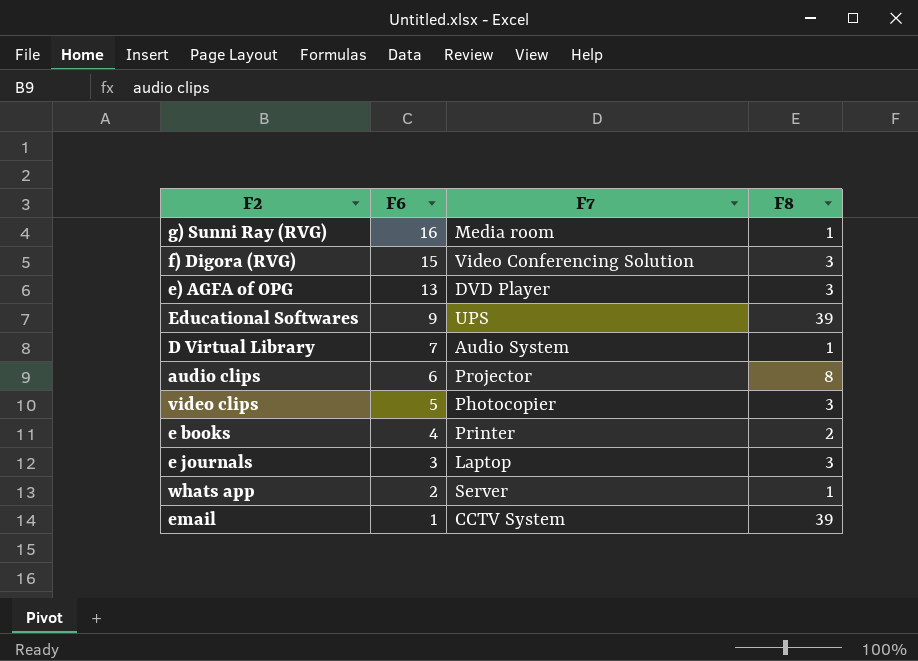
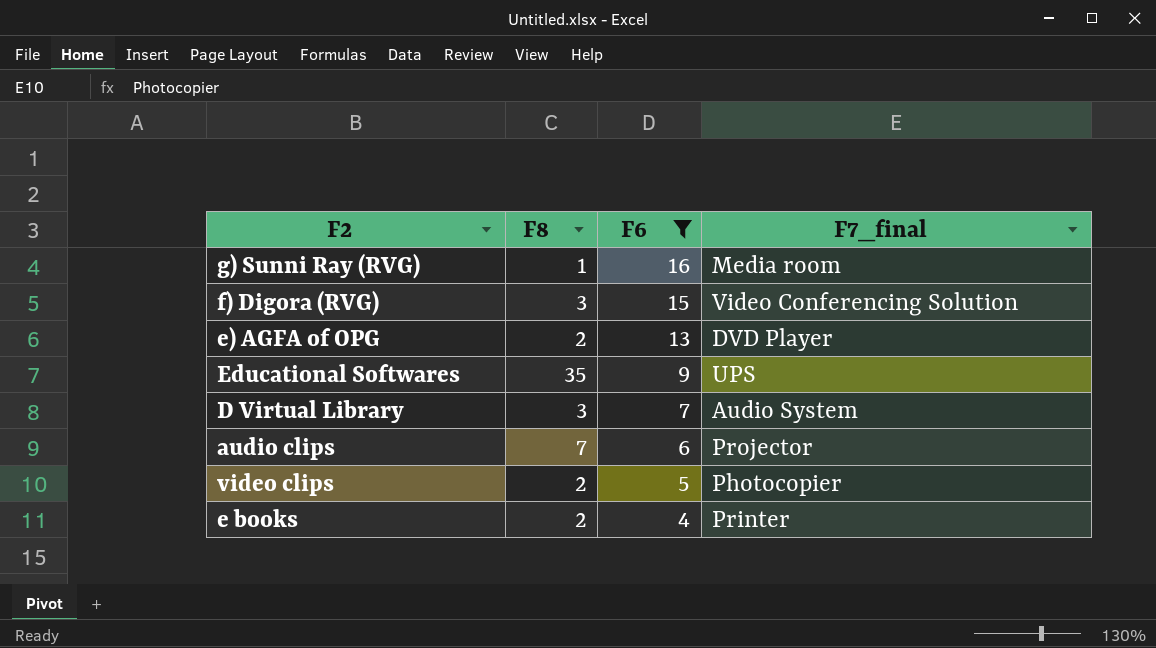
filter: none -> F6 >= 4
column F8 | position: 4 -> 2
column name: F7 -> F7_final
e) AGFA of OPG | F8: 3 -> 2
Educational Softwares | F8: 39 -> 35
D Virtual Library | F8: 1 -> 3
audio clips | F8: 8 -> 7
video clips | F8: 3 -> 2

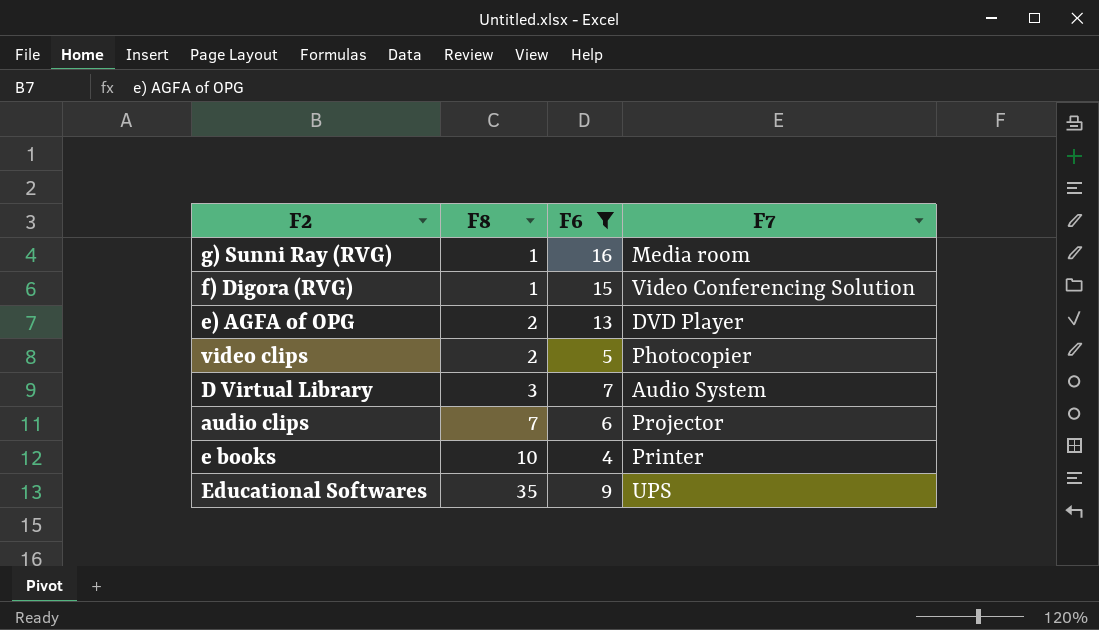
row order: F6 descending -> F8 ascending
column name: F7_final -> F7
f) Digora (RVG) | F8: 3 -> 1
e books | F8: 2 -> 10

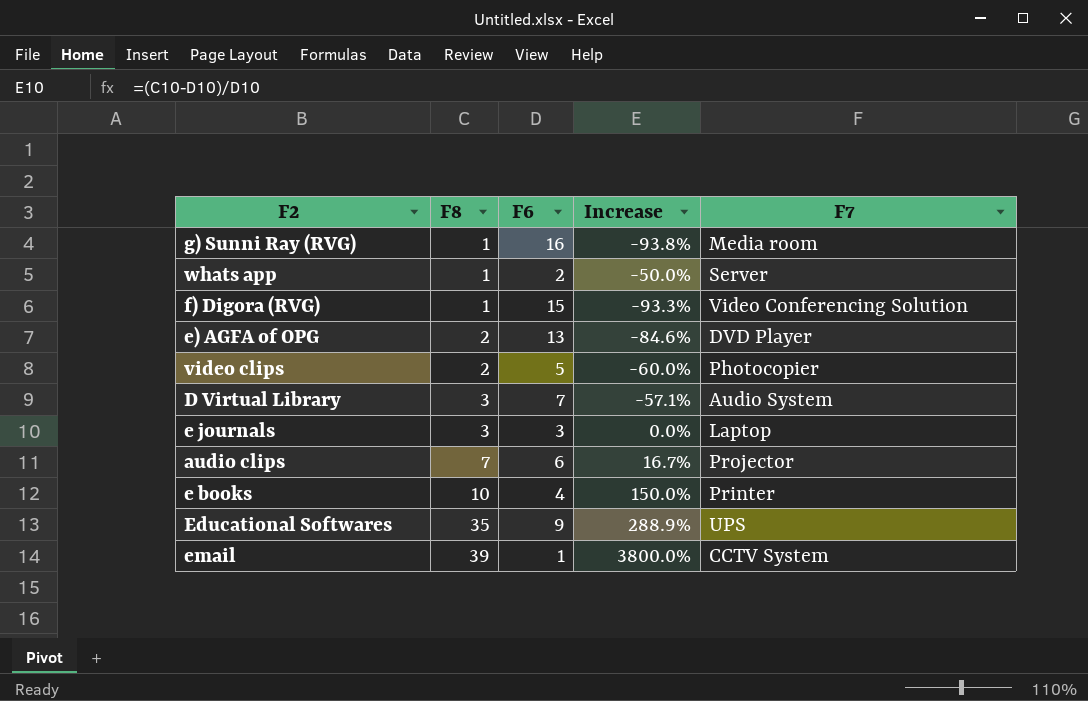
filter: F6 >= 4 -> none
column Increase | formula: none -> ([F8] - [F6]) / [F6]

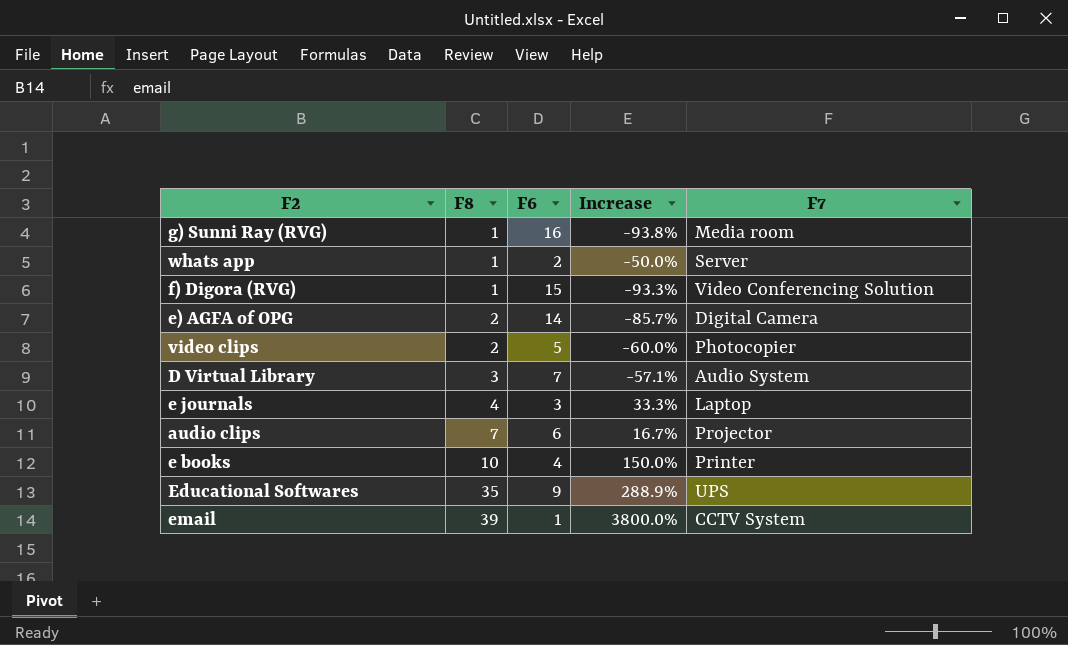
e) AGFA of OPG | F6: 13 -> 14
e) AGFA of OPG | Increase: -84.6% -> -85.7%
e) AGFA of OPG | F7: DVD Player -> Digital Camera
e journals | F8: 3 -> 4
e journals | Increase: 0.0% -> 33.3%

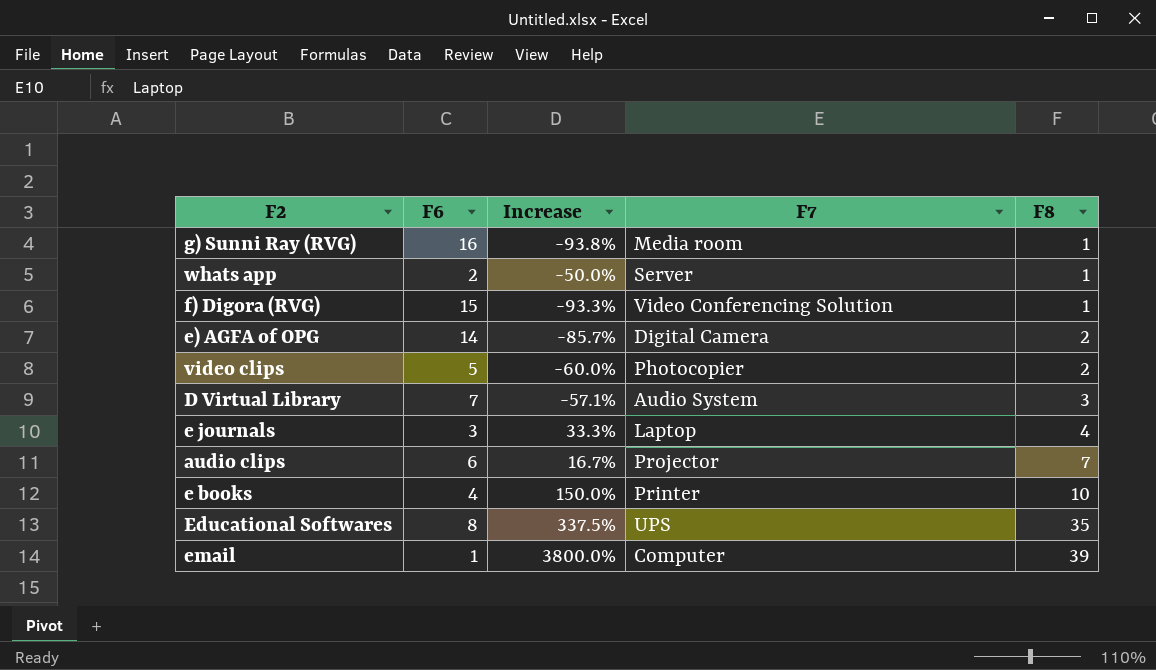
column F8 | position: 2 -> 5
Educational Softwares | F6: 9 -> 8
Educational Softwares | Increase: 288.9% -> 337.5%
email | F7: CCTV System -> Computer

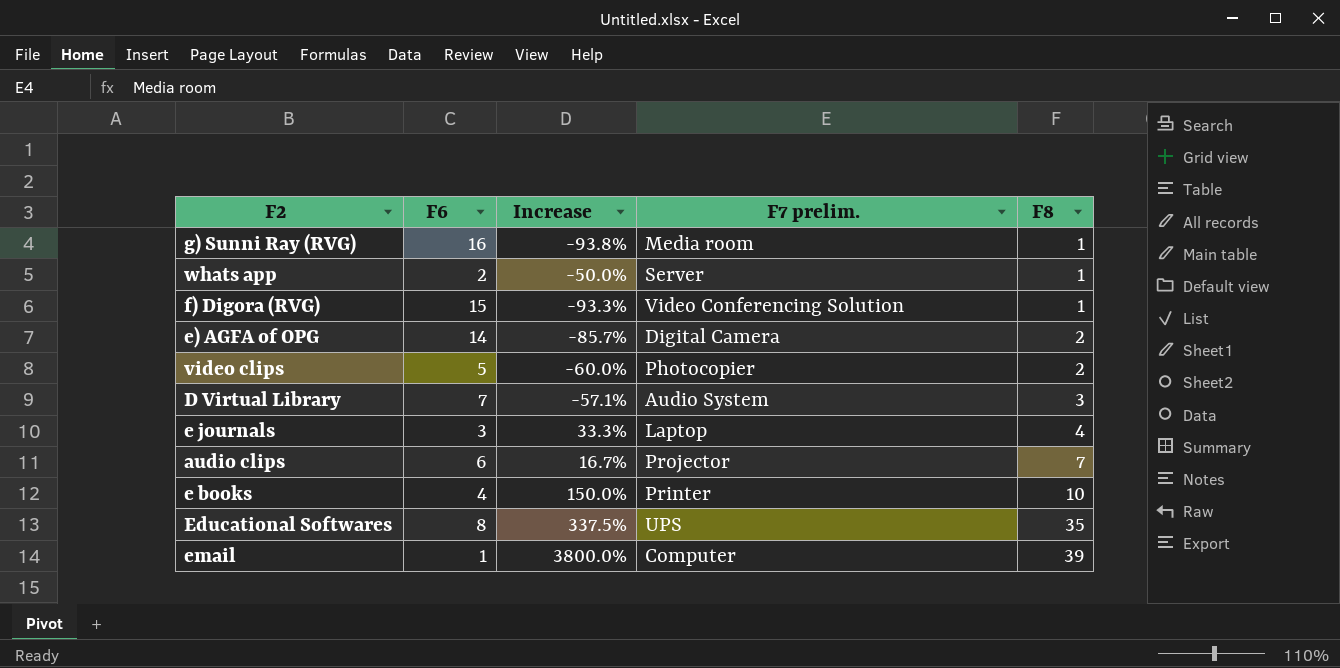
column name: F7 -> F7 prelim.

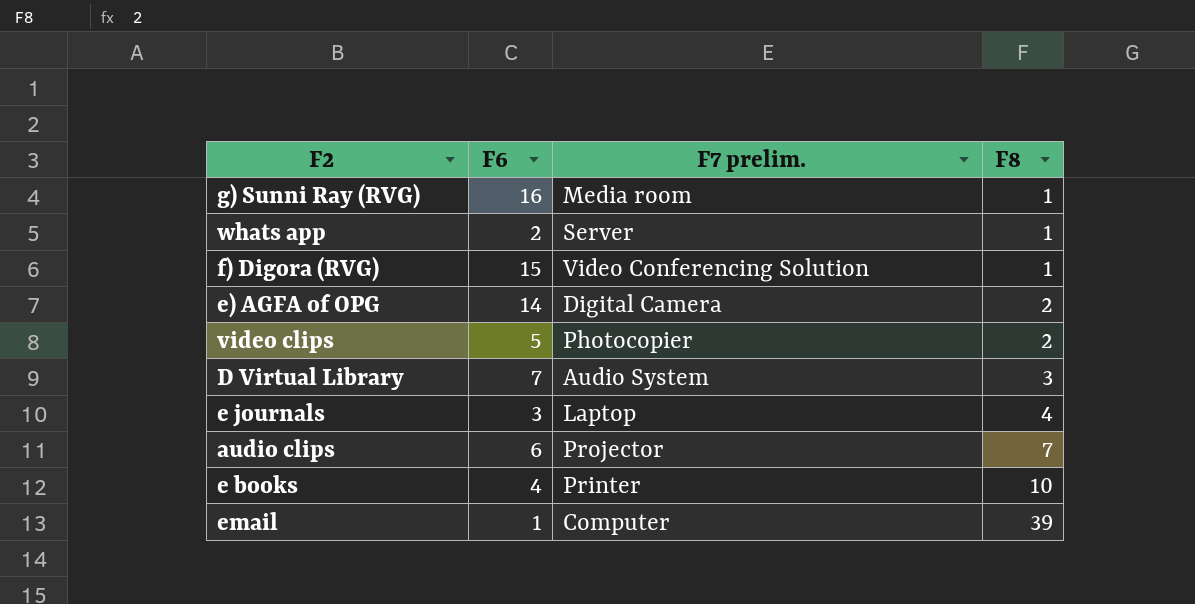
column Increase | formula: ([F8] - [F6]) / [F6] -> none
row Educational Softwares: 8 | 337.5% | UPS | 35 -> none

